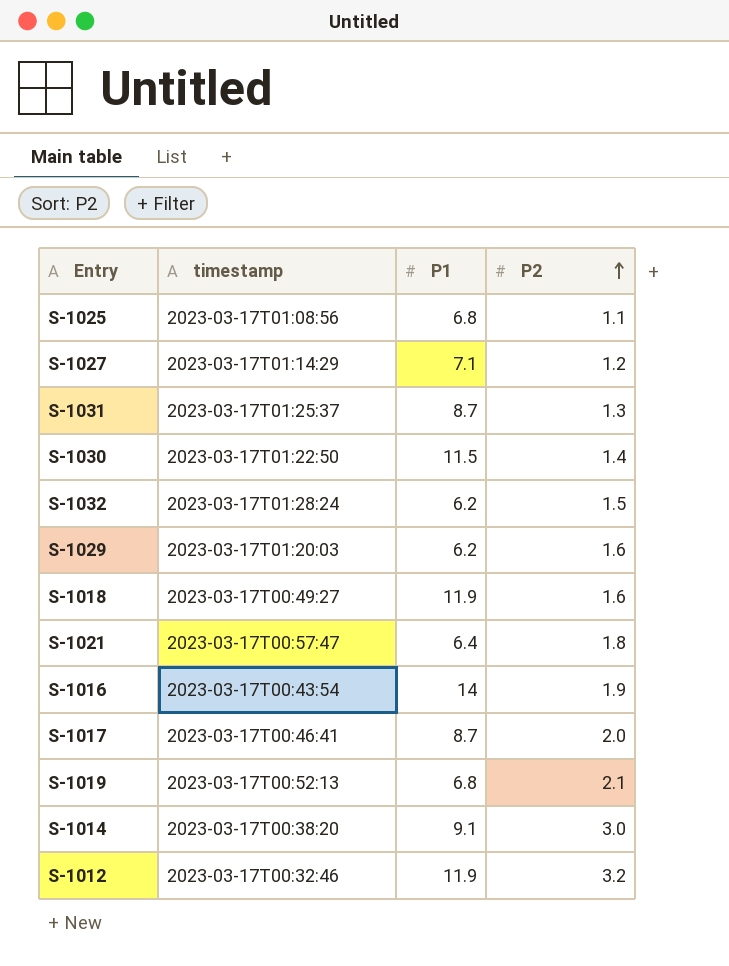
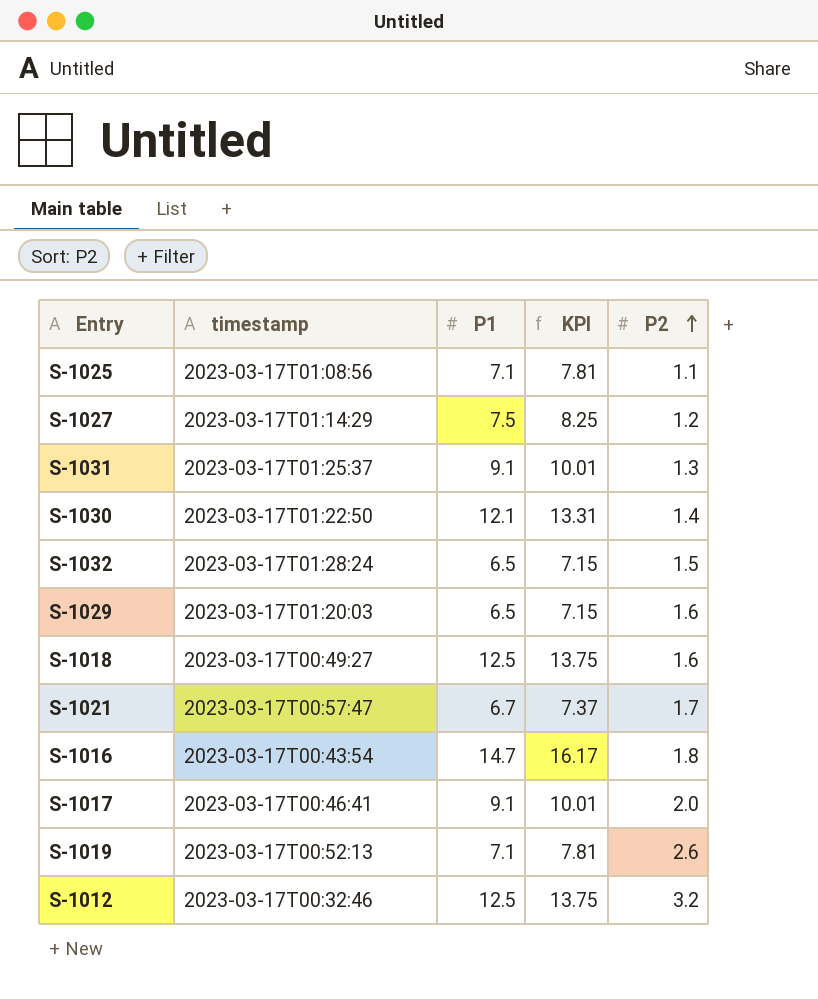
column KPI | formula: none -> [P1] * 1.1
row S-1014: 2023-03-17T00:38:20 | 9.1 | 3.0 -> none
S-1025 | P1: 6.8 -> 7.1
S-1027 | P1: 7.1 -> 7.5
S-1031 | P1: 8.7 -> 9.1
S-1030 | P1: 11.5 -> 12.1
S-1032 | P1: 6.2 -> 6.5
S-1029 | P1: 6.2 -> 6.5
S-1018 | P1: 11.9 -> 12.5
S-1021 | P1: 6.4 -> 6.7
S-1021 | P2: 1.8 -> 1.7
S-1016 | P1: 14 -> 14.7
S-1016 | P2: 1.9 -> 1.8
S-1017 | P1: 8.7 -> 9.1
S-1019 | P1: 6.8 -> 7.1
S-1019 | P2: 2.1 -> 2.6
S-1012 | P1: 11.9 -> 12.5

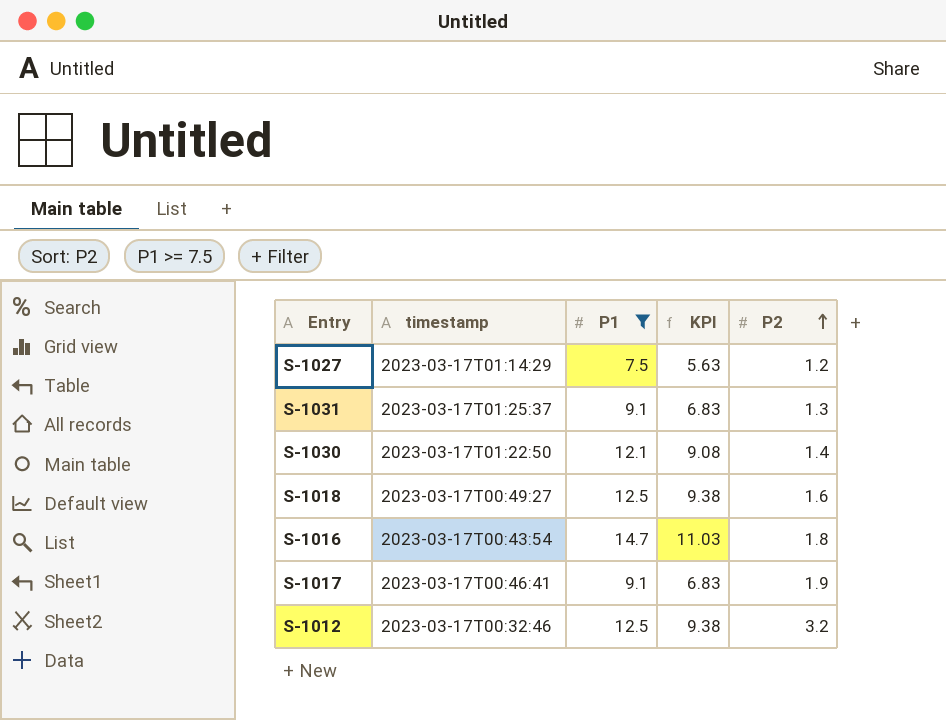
filter: none -> P1 >= 7.5
column KPI | formula: [P1] * 1.1 -> [P1] * 0.75
S-1017 | P2: 2.0 -> 1.9

